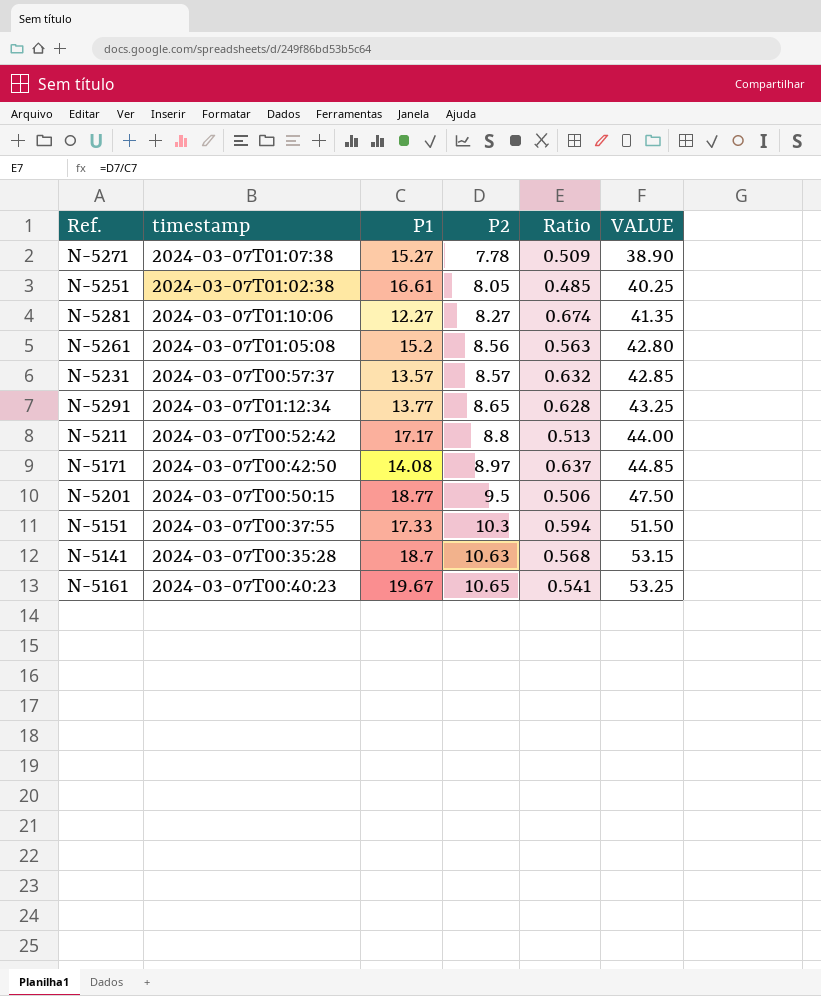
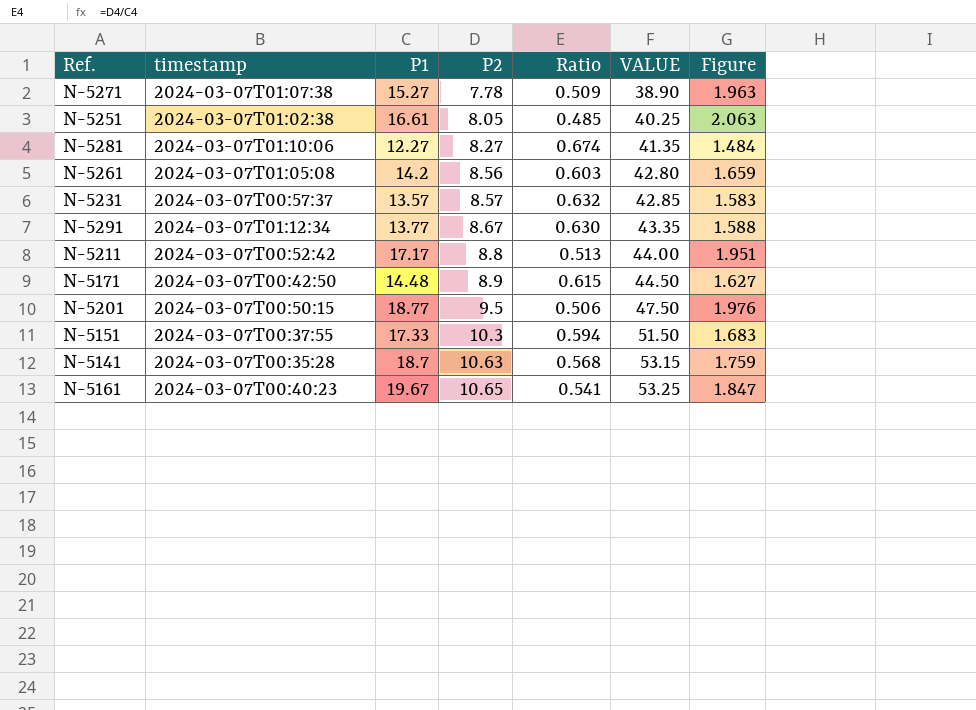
column Figure | formula: none -> [P1] / [P2]
N-5261 | P1: 15.2 -> 14.2
N-5261 | Ratio: 0.563 -> 0.603
N-5291 | P2: 8.65 -> 8.67
N-5291 | Ratio: 0.628 -> 0.630
N-5291 | VALUE: 43.25 -> 43.35
N-5171 | P1: 14.08 -> 14.48
N-5171 | P2: 8.97 -> 8.9
N-5171 | Ratio: 0.637 -> 0.615
N-5171 | VALUE: 44.85 -> 44.50

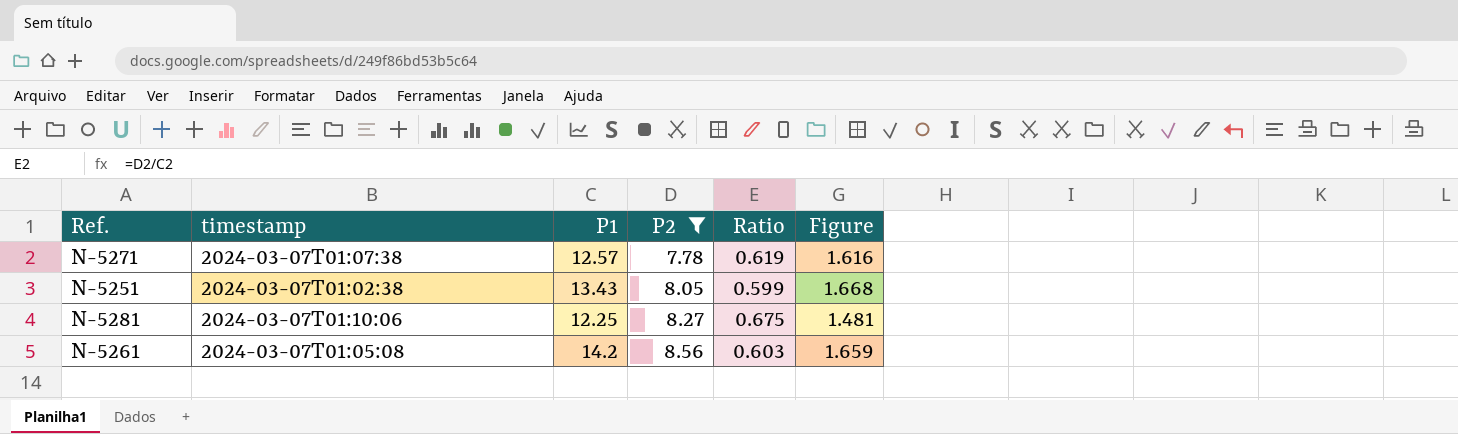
filter: none -> P2 <= 8.56
column VALUE | formula: [P2] * 5 -> none
N-5271 | P1: 15.27 -> 12.57
N-5271 | Ratio: 0.509 -> 0.619
N-5271 | Figure: 1.963 -> 1.616
N-5251 | P1: 16.61 -> 13.43
N-5251 | Ratio: 0.485 -> 0.599
N-5251 | Figure: 2.063 -> 1.668
N-5281 | P1: 12.27 -> 12.25
N-5281 | Ratio: 0.674 -> 0.675
N-5281 | Figure: 1.484 -> 1.481

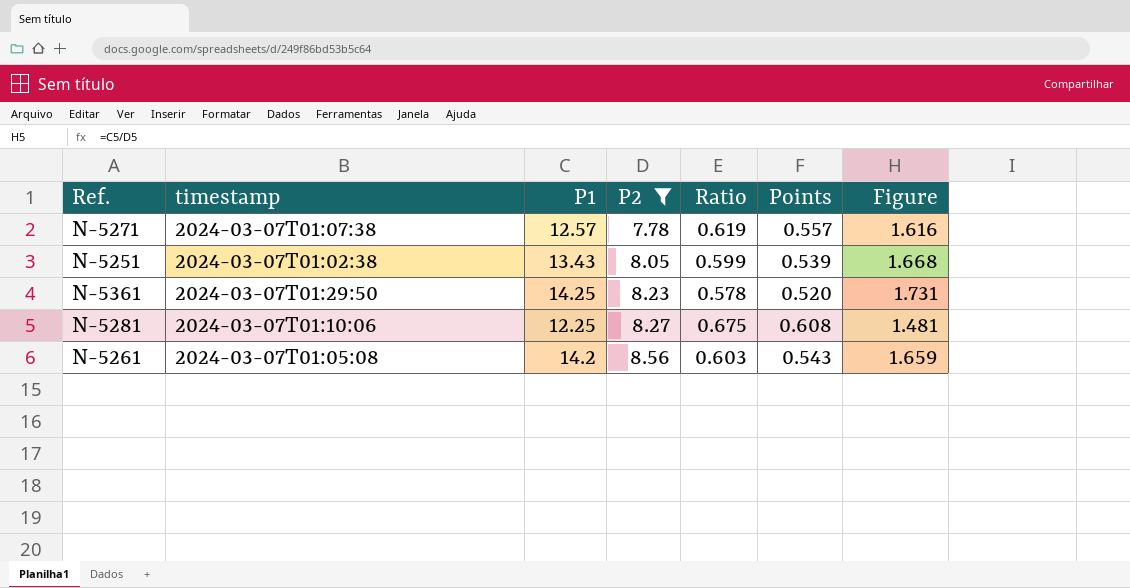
column Points | formula: none -> [Ratio] * 0.9
row N-5361: none -> 2024-03-07T01:29:50 | 14.25 | 8.23 | 0.578 | 0.520 | 1.731

